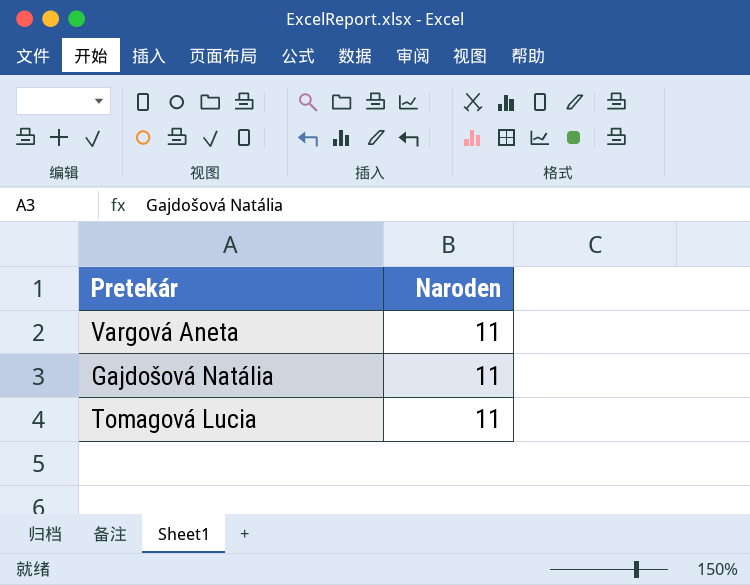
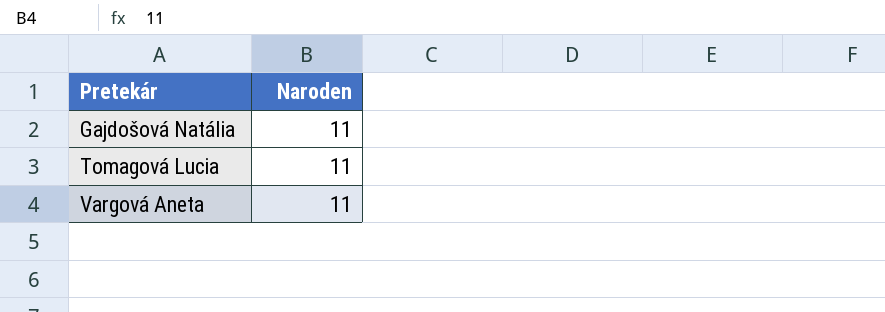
row order: none -> Pretekár ascending

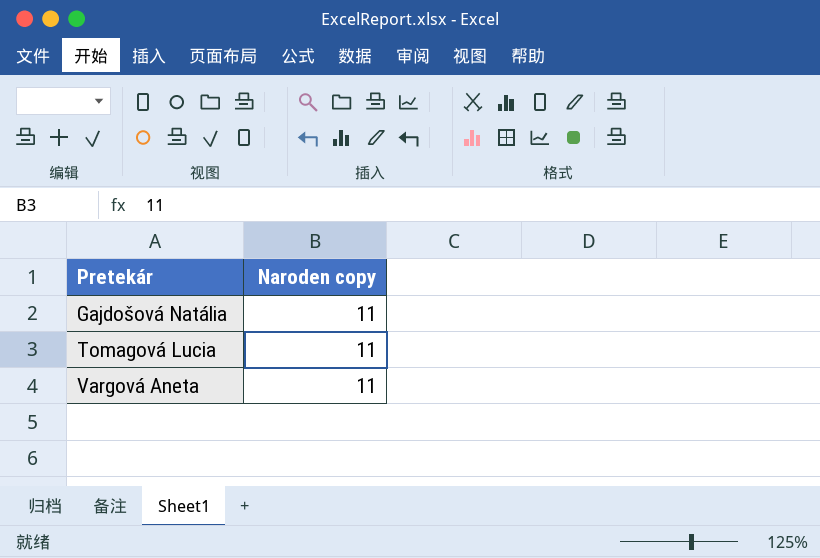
column name: Naroden -> Naroden copy

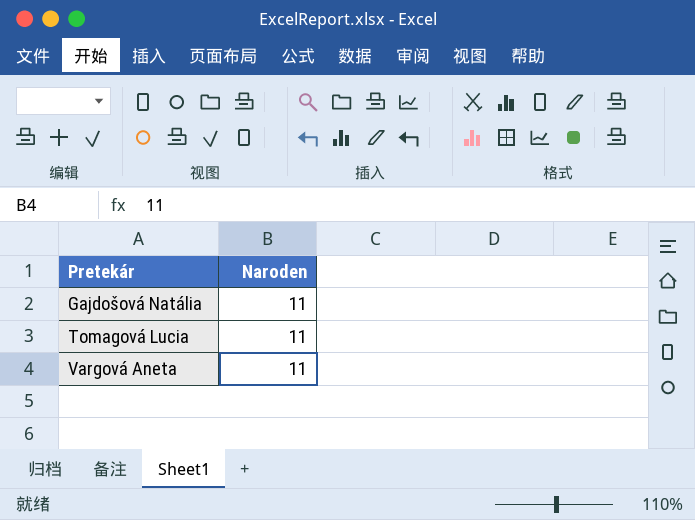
column name: Naroden copy -> Naroden

